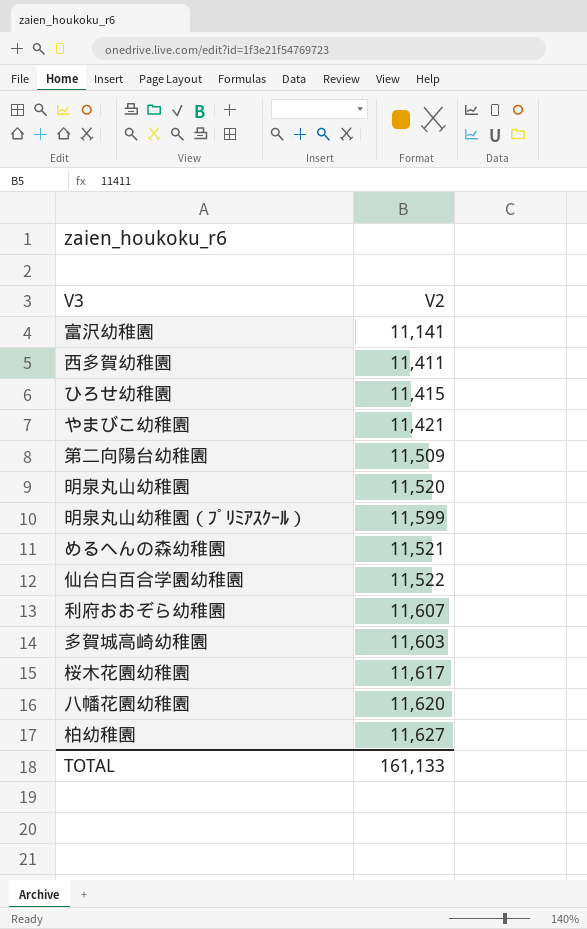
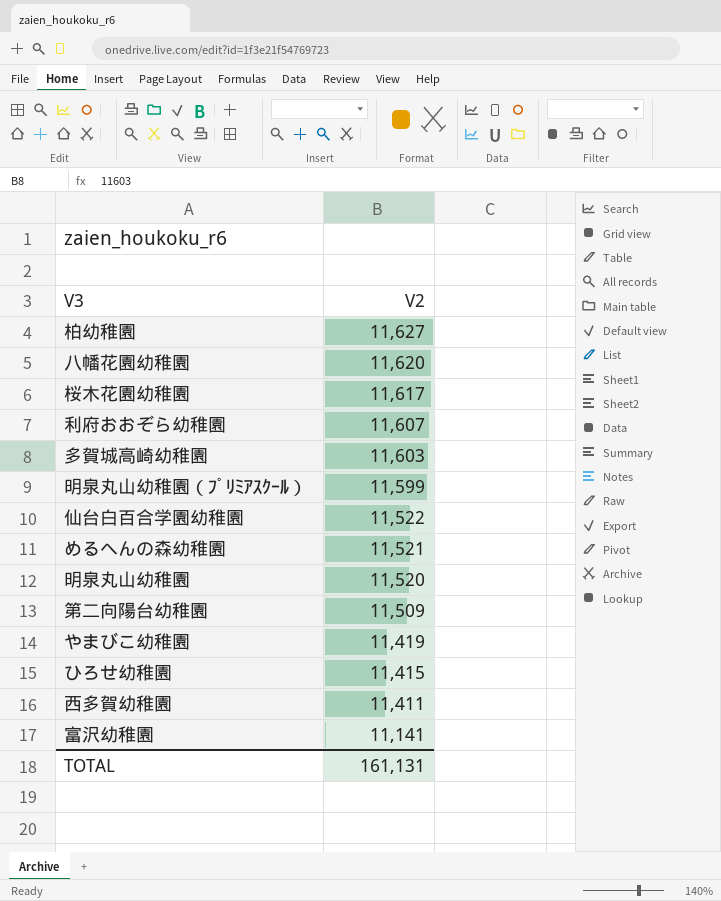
row order: none -> V2 descending
やまびこ幼稚園 | V2: 11,421 -> 11,419
TOTAL | V2: 161,133 -> 161,131

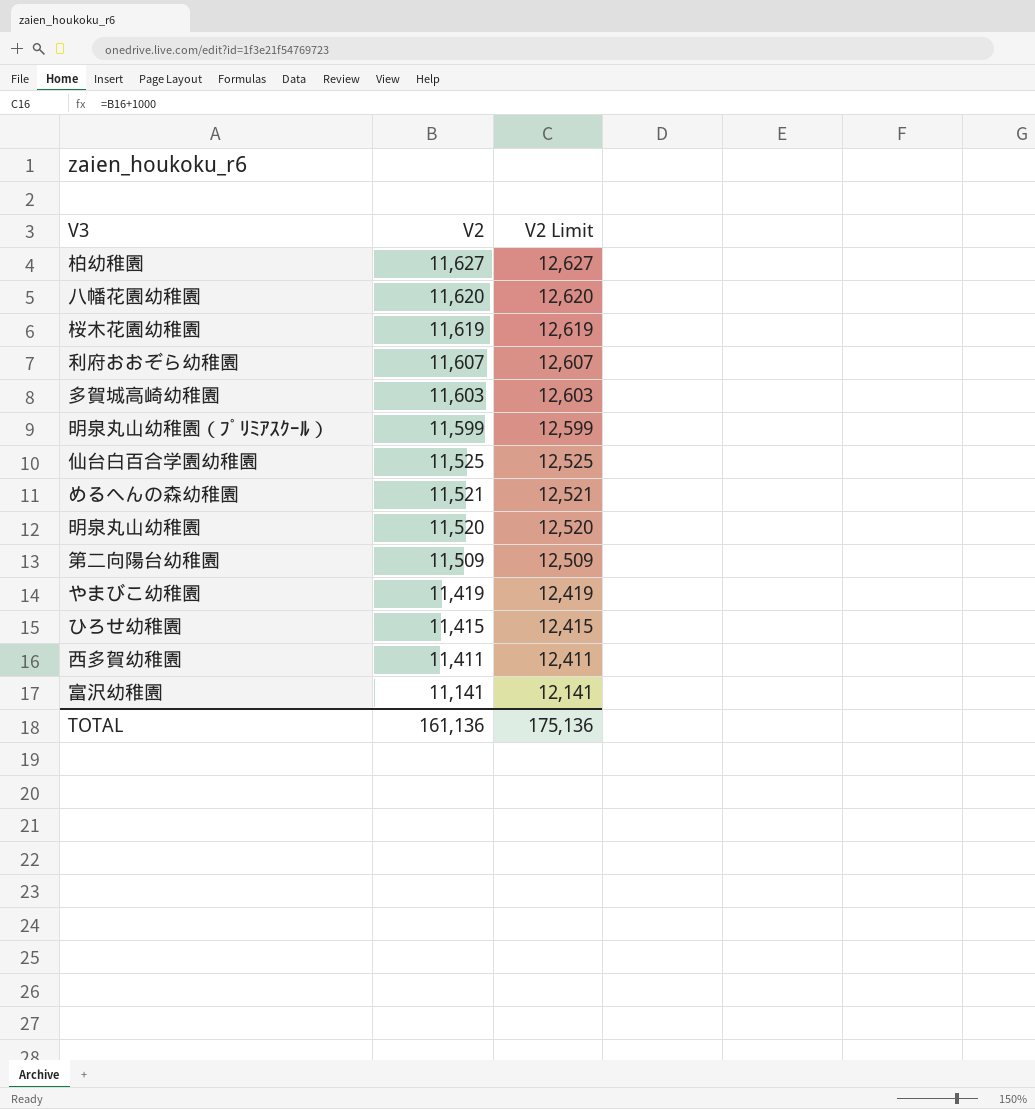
column V2 Limit | formula: none -> [V2] + 1000
桜木花園幼稚園 | V2: 11,617 -> 11,619
仙台白百合学園幼稚園 | V2: 11,522 -> 11,525
TOTAL | V2: 161,131 -> 161,136

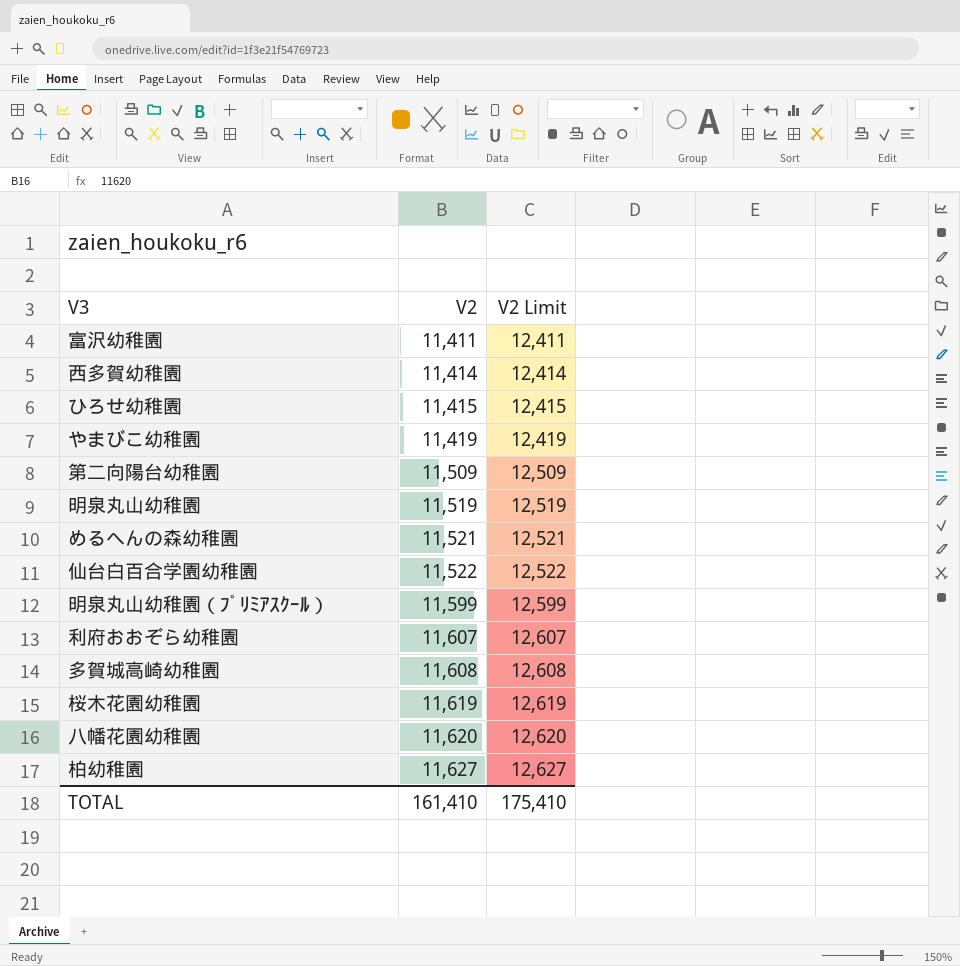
row order: V2 descending -> V2 ascending
富沢幼稚園 | V2: 11,141 -> 11,411
富沢幼稚園 | V2 Limit: 12,141 -> 12,411
西多賀幼稚園 | V2: 11,411 -> 11,414
西多賀幼稚園 | V2 Limit: 12,411 -> 12,414
明泉丸山幼稚園 | V2: 11,520 -> 11,519
明泉丸山幼稚園 | V2 Limit: 12,520 -> 12,519
仙台白百合学園幼稚園 | V2: 11,525 -> 11,522
仙台白百合学園幼稚園 | V2 Limit: 12,525 -> 12,522
多賀城高崎幼稚園 | V2: 11,603 -> 11,608
多賀城高崎幼稚園 | V2 Limit: 12,603 -> 12,608
TOTAL | V2: 161,136 -> 161,410
TOTAL | V2 Limit: 175,136 -> 175,410

